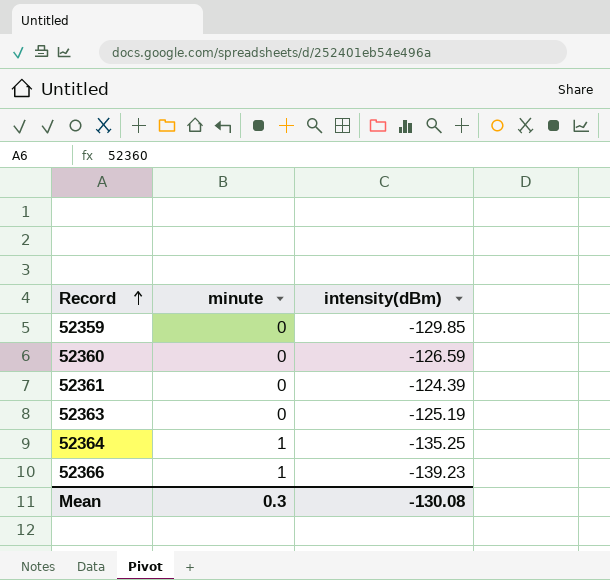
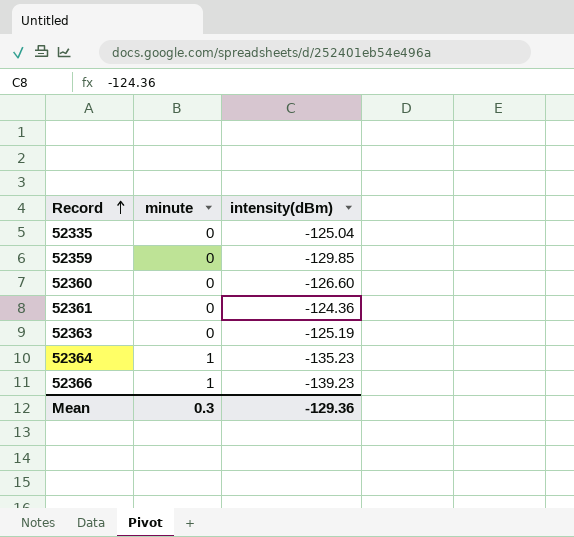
row 52335: none -> 0 | -125.04
52360 | intensity(dBm): -126.59 -> -126.60
52361 | intensity(dBm): -124.39 -> -124.36
52364 | intensity(dBm): -135.25 -> -135.23
Mean | intensity(dBm): -130.08 -> -129.36

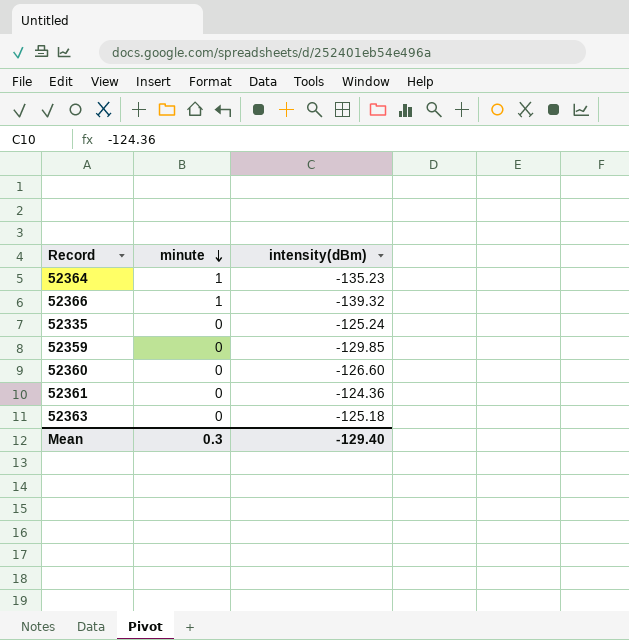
row order: Record ascending -> minute descending
52366 | intensity(dBm): -139.23 -> -139.32
52335 | intensity(dBm): -125.04 -> -125.24
52363 | intensity(dBm): -125.19 -> -125.18
Mean | intensity(dBm): -129.36 -> -129.40

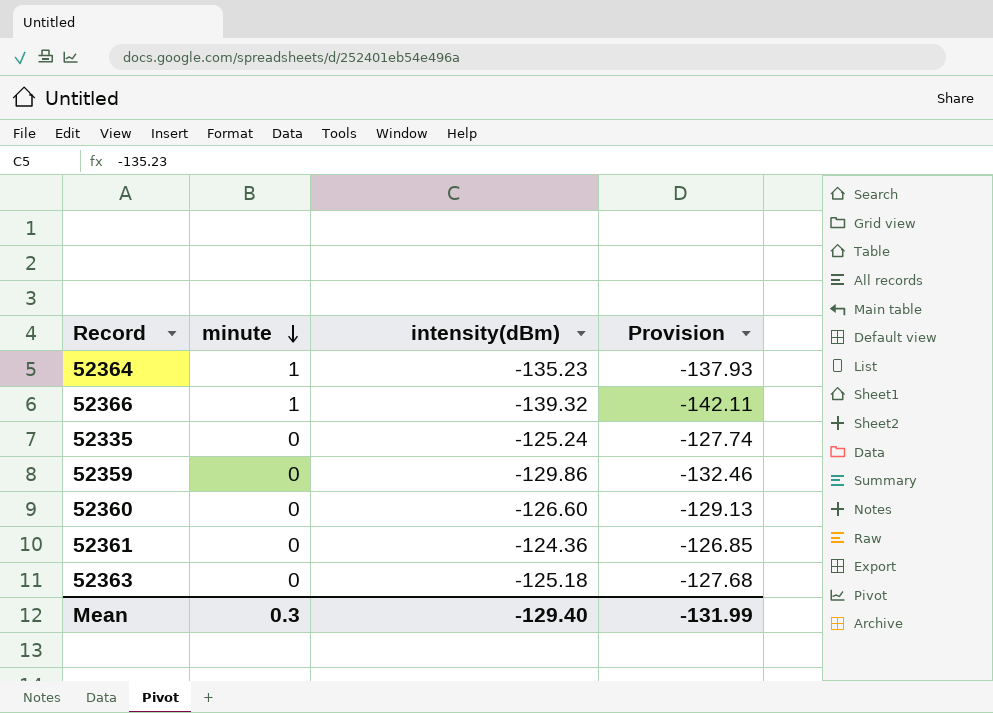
column Provision | formula: none -> [intensity(dBm)] * 1.02
52359 | intensity(dBm): -129.85 -> -129.86

